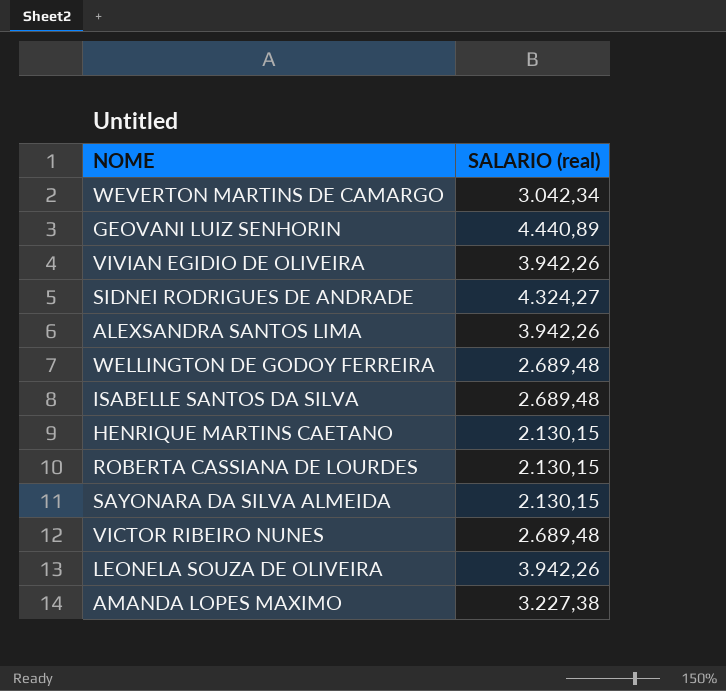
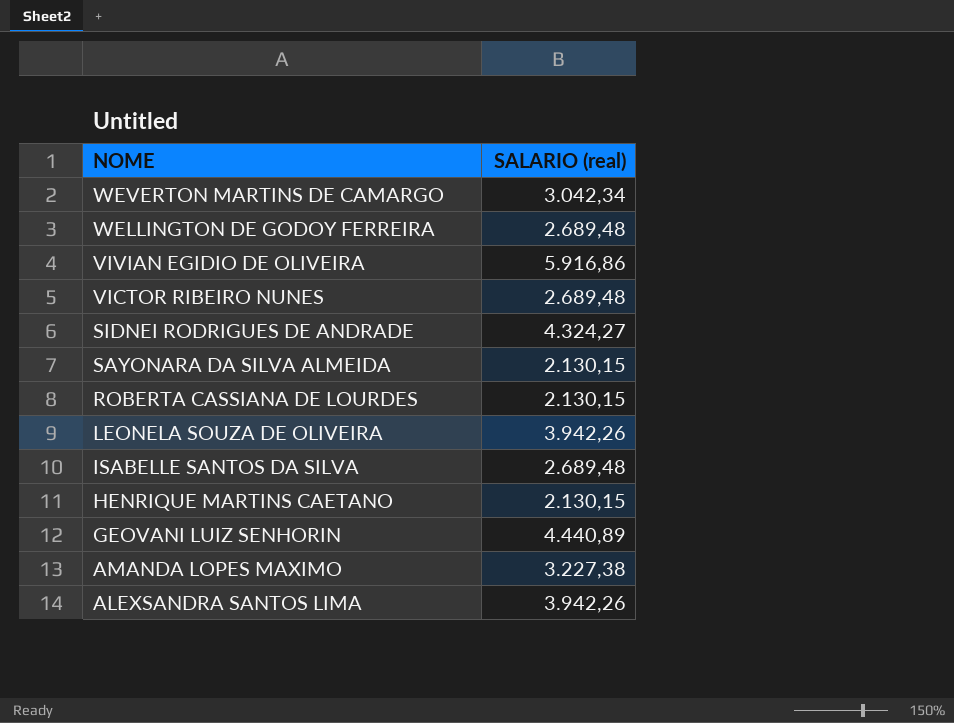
row order: none -> NOME descending
VIVIAN EGIDIO DE OLIVEIRA | SALARIO (real): 3.942,26 -> 5.916,86

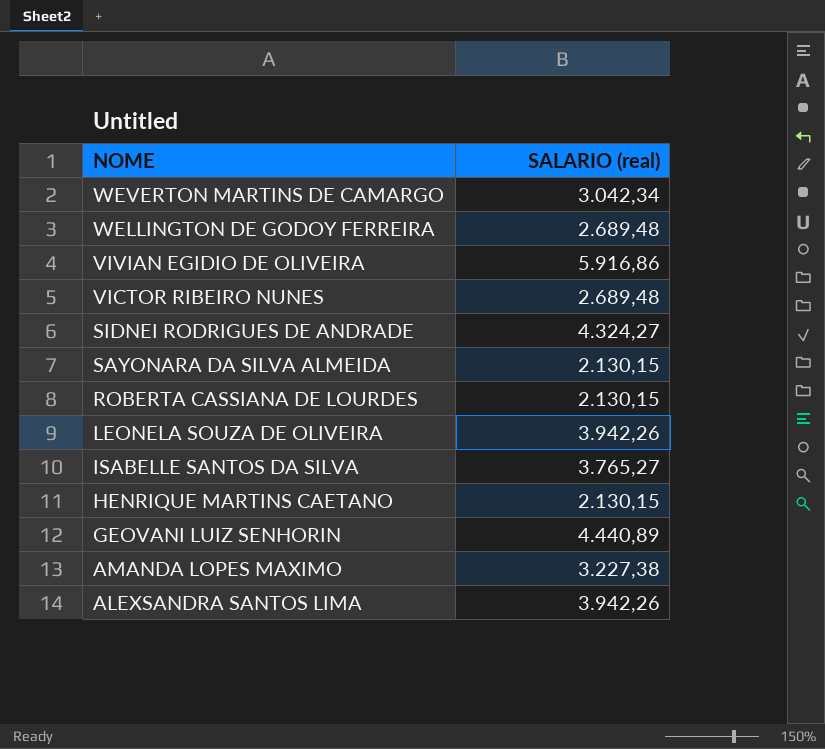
ISABELLE SANTOS DA SILVA | SALARIO (real): 2.689,48 -> 3.765,27

